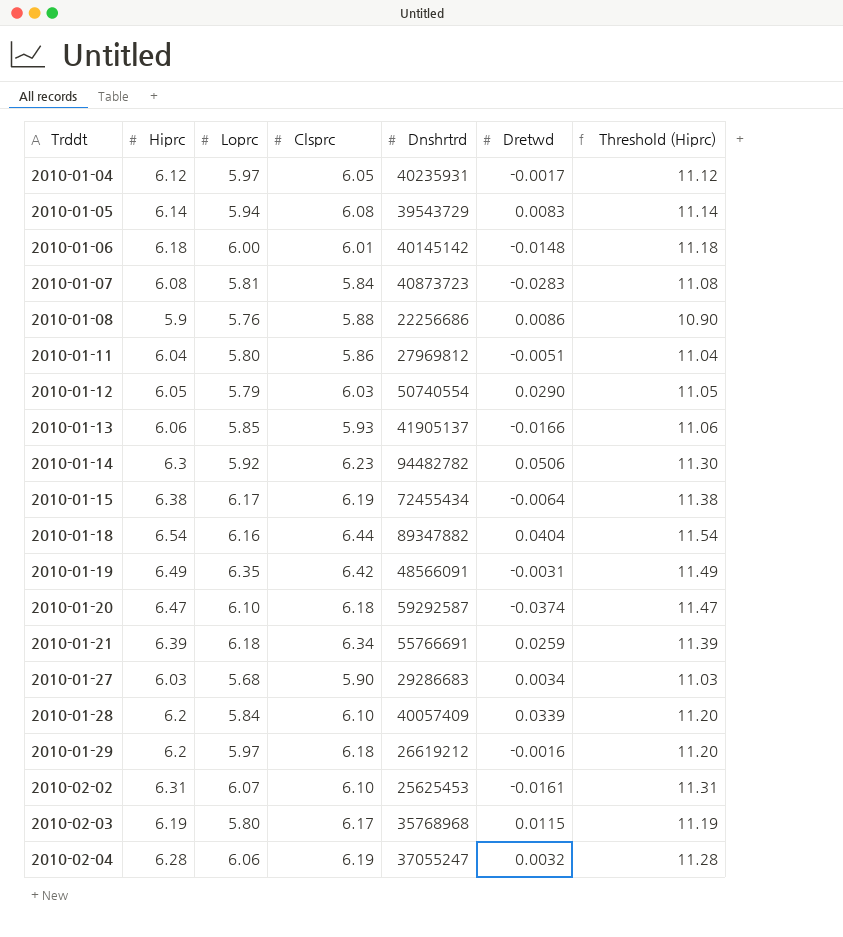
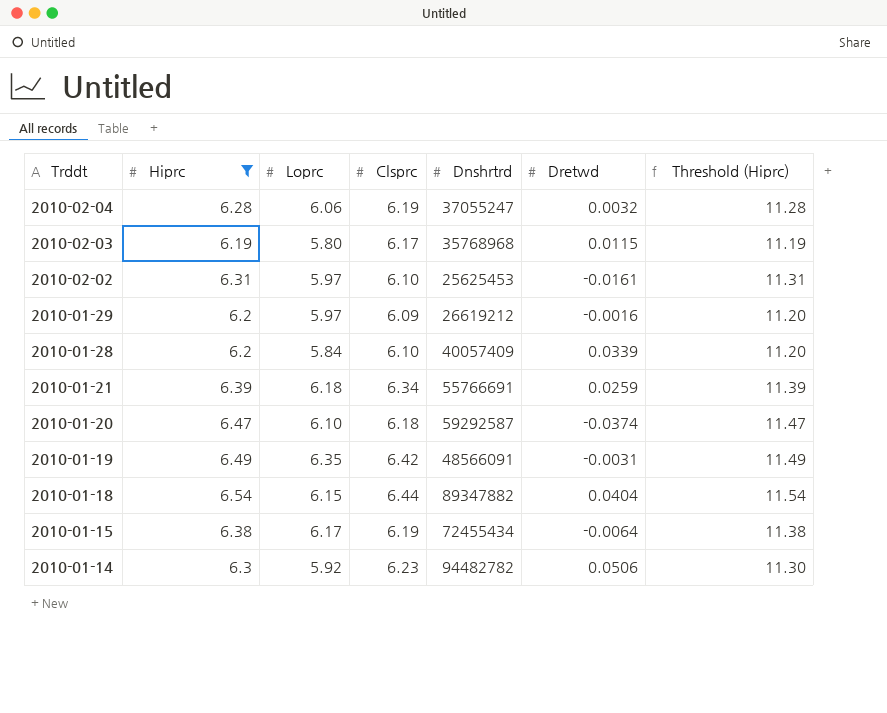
filter: none -> Hiprc >= 6.19
row order: Trddt ascending -> Trddt descending
2010-02-02 | Loprc: 6.07 -> 5.97
2010-01-29 | Clsprc: 6.18 -> 6.09
2010-01-18 | Loprc: 6.16 -> 6.15

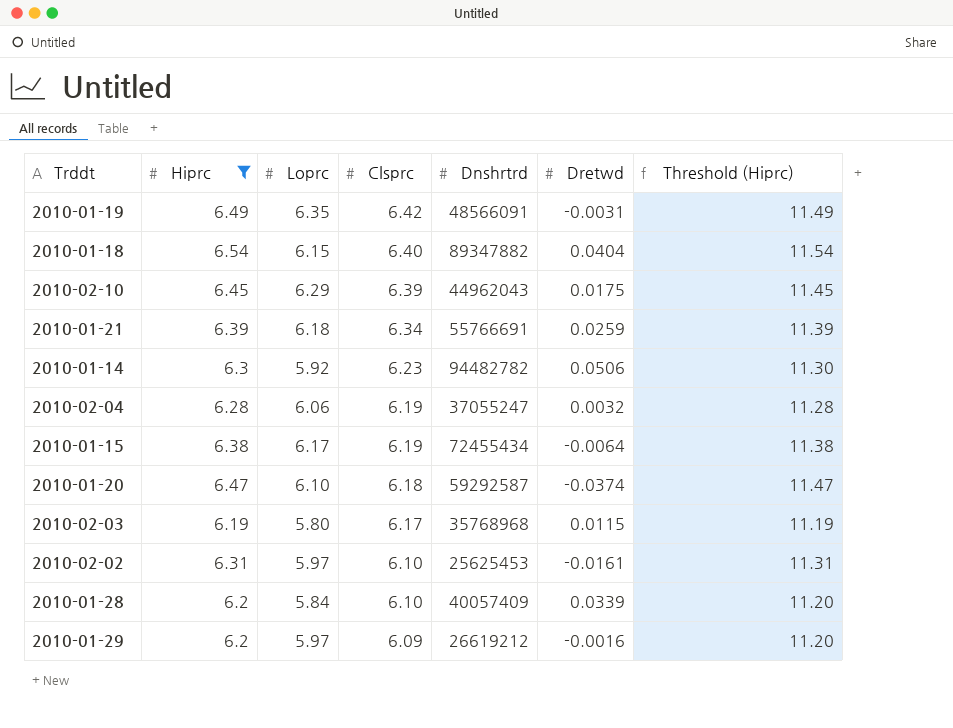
row order: Trddt descending -> Clsprc descending
2010-01-18 | Clsprc: 6.44 -> 6.40
row 2010-02-10: none -> 6.45 | 6.29 | 6.39 | 44962043 | 0.0175 | 11.45

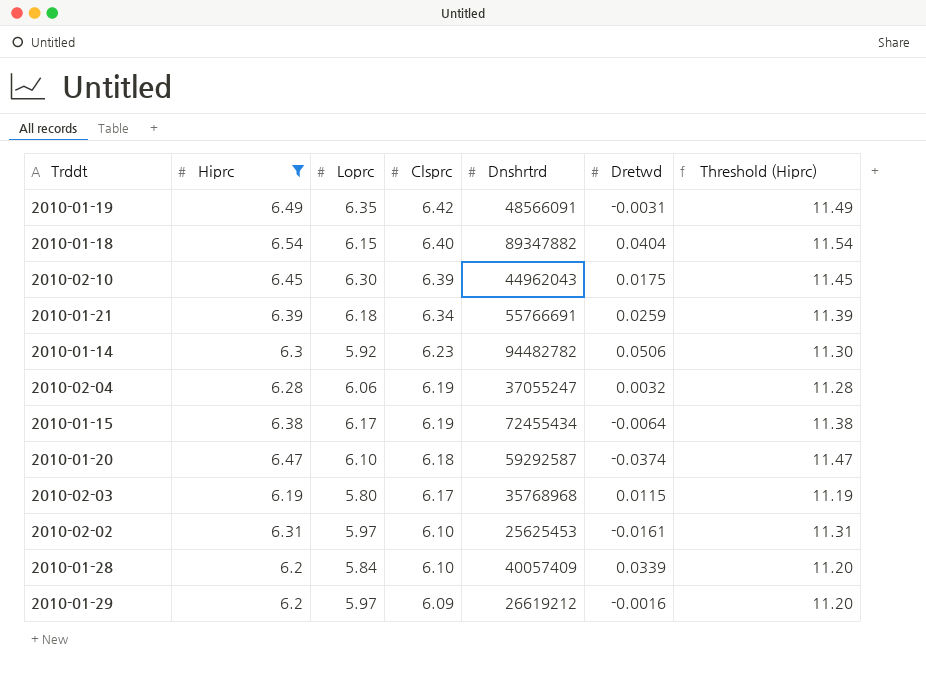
2010-02-10 | Loprc: 6.29 -> 6.30

